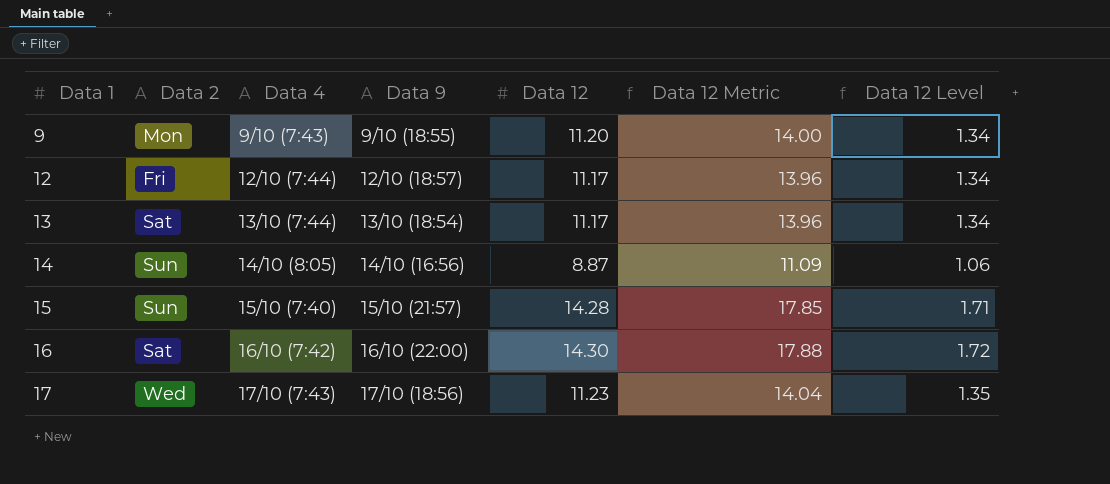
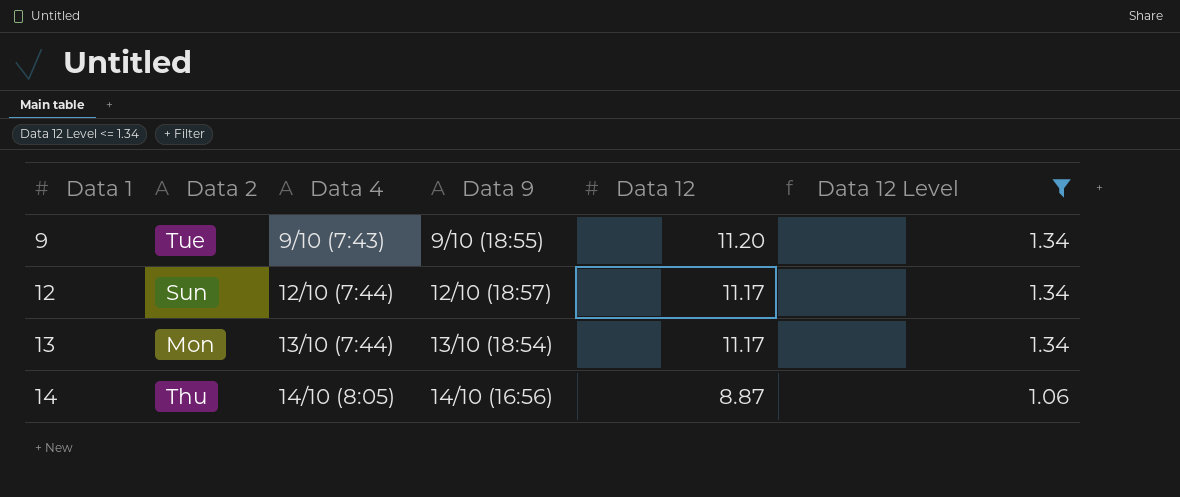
filter: none -> Data 12 Level <= 1.34
column Data 12 Metric | formula: [Data 12] * 1.25 -> none
9 | Data 2: Mon -> Tue
12 | Data 2: Fri -> Sun
13 | Data 2: Sat -> Mon
14 | Data 2: Sun -> Thu

